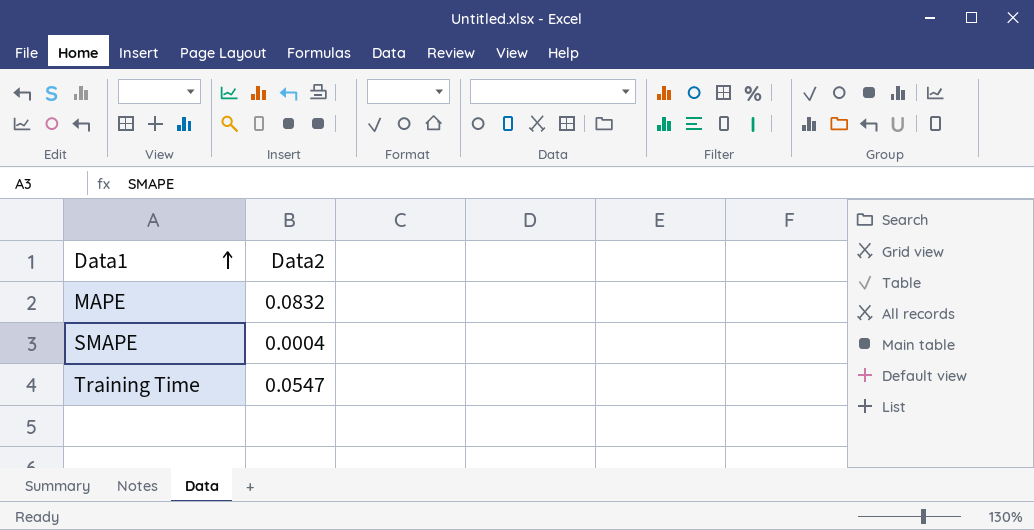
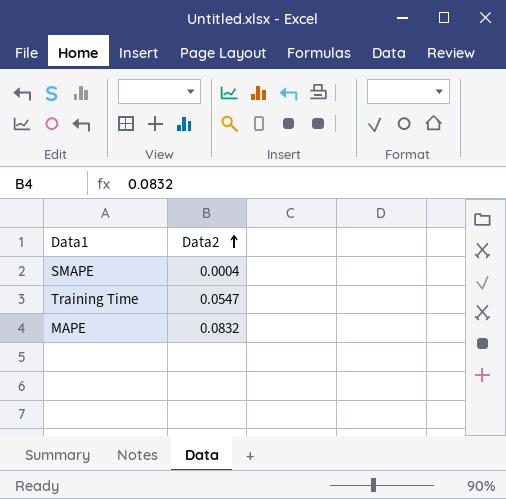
row order: Data1 ascending -> Data2 ascending

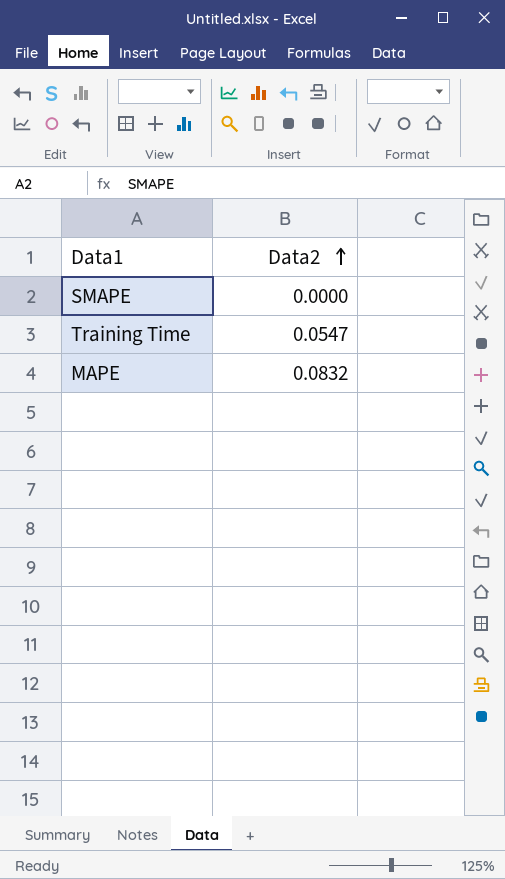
SMAPE | Data2: 0.0004 -> 0.0000

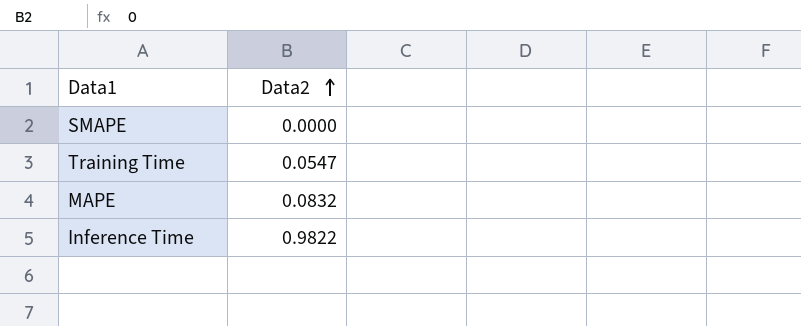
row Inference Time: none -> 0.9822

